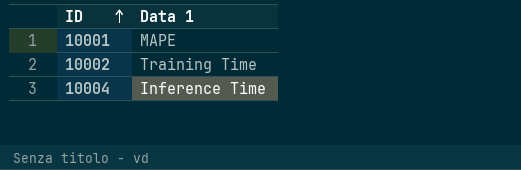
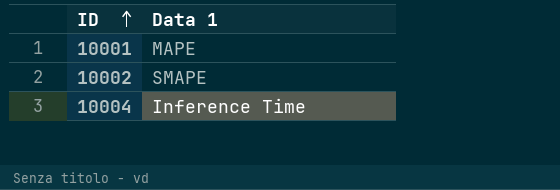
10002 | Data 1: Training Time -> SMAPE

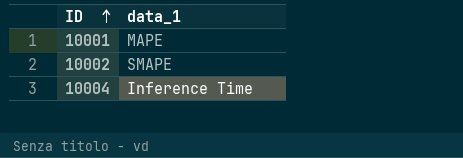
column name: Data 1 -> data_1

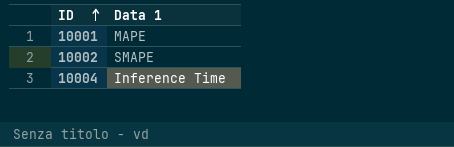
column name: data_1 -> Data 1

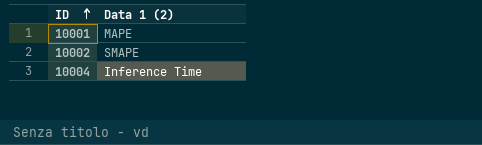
column name: Data 1 -> Data 1 (2)

